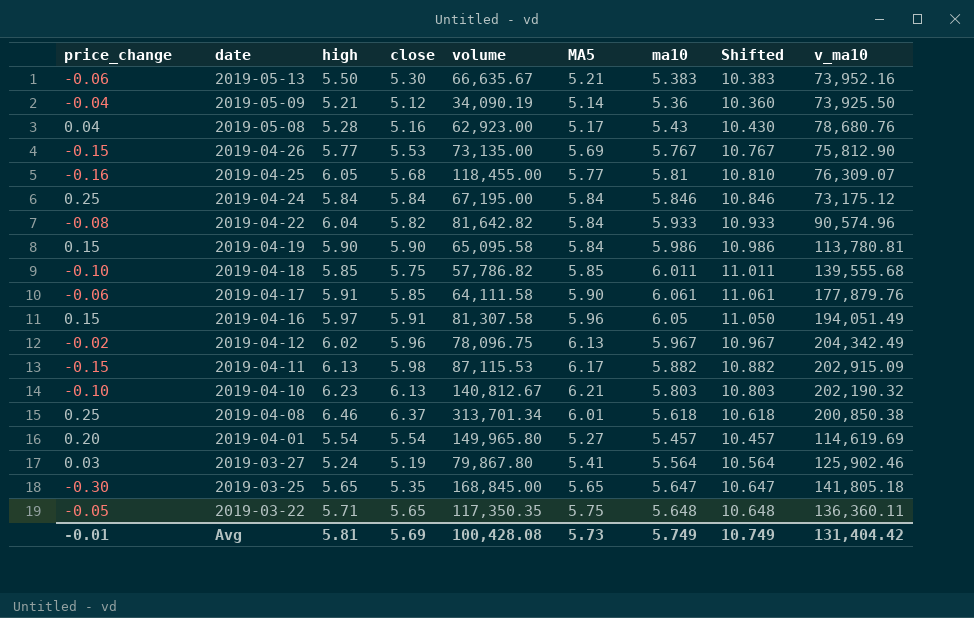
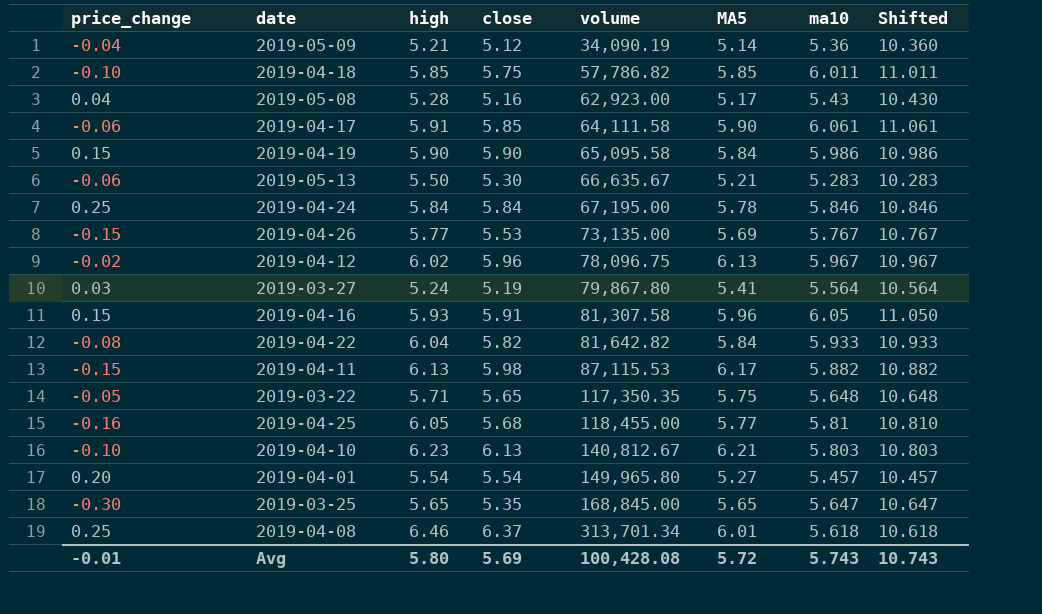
row order: date descending -> volume ascending
column v_ma10 | position: 9 -> none
2019-05-13 | ma10: 5.383 -> 5.283
2019-05-13 | Shifted: 10.383 -> 10.283
2019-04-24 | MA5: 5.84 -> 5.78
2019-04-16 | high: 5.97 -> 5.93
Avg | high: 5.81 -> 5.80
Avg | MA5: 5.73 -> 5.72
Avg | ma10: 5.749 -> 5.743
Avg | Shifted: 10.749 -> 10.743

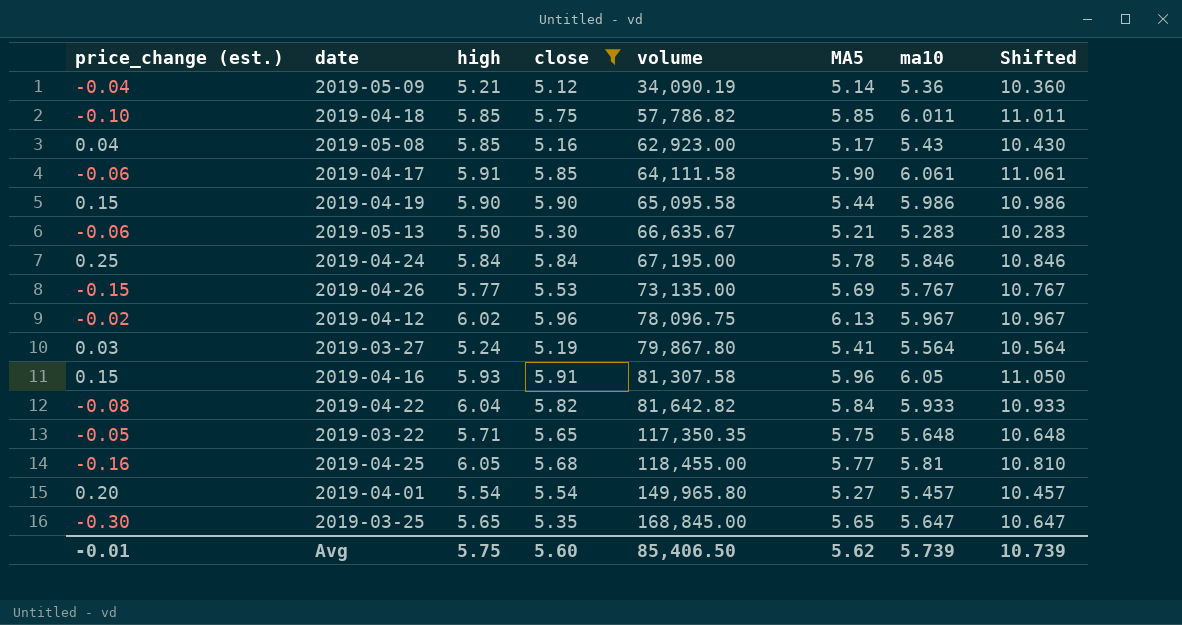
filter: none -> close <= 5.96
column name: price_change -> price_change (est.)
2019-05-08 | high: 5.28 -> 5.85
2019-04-19 | MA5: 5.84 -> 5.44
Avg | high: 5.80 -> 5.75
Avg | close: 5.69 -> 5.60
Avg | volume: 100,428.08 -> 85,406.50
Avg | MA5: 5.72 -> 5.62
Avg | ma10: 5.743 -> 5.739
Avg | Shifted: 10.743 -> 10.739

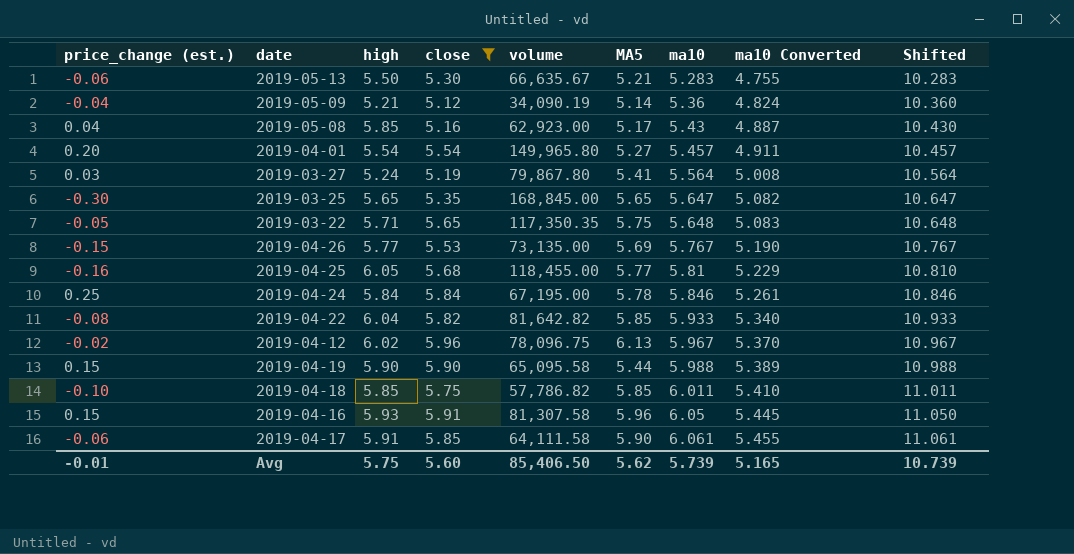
row order: volume ascending -> ma10 ascending
column ma10 Converted | formula: none -> [ma10] * 0.9
2019-04-22 | MA5: 5.84 -> 5.85
2019-04-19 | ma10: 5.986 -> 5.988
2019-04-19 | Shifted: 10.986 -> 10.988

